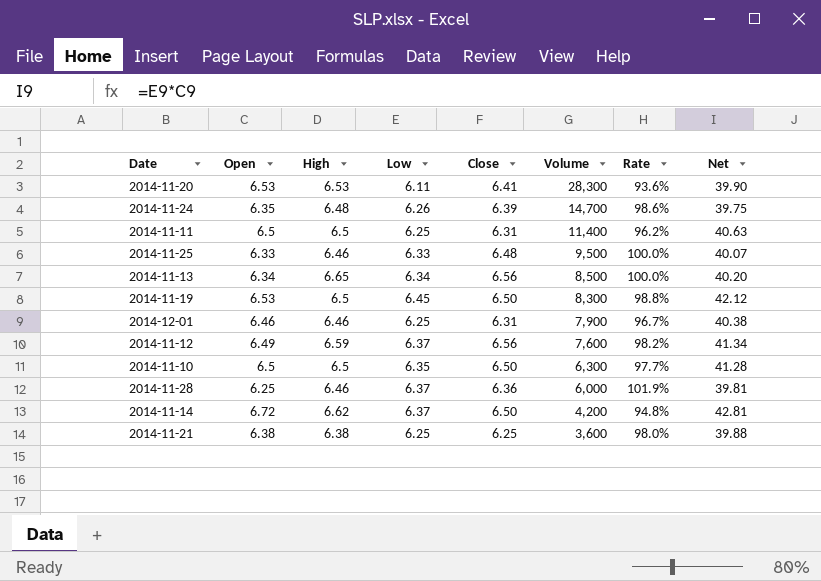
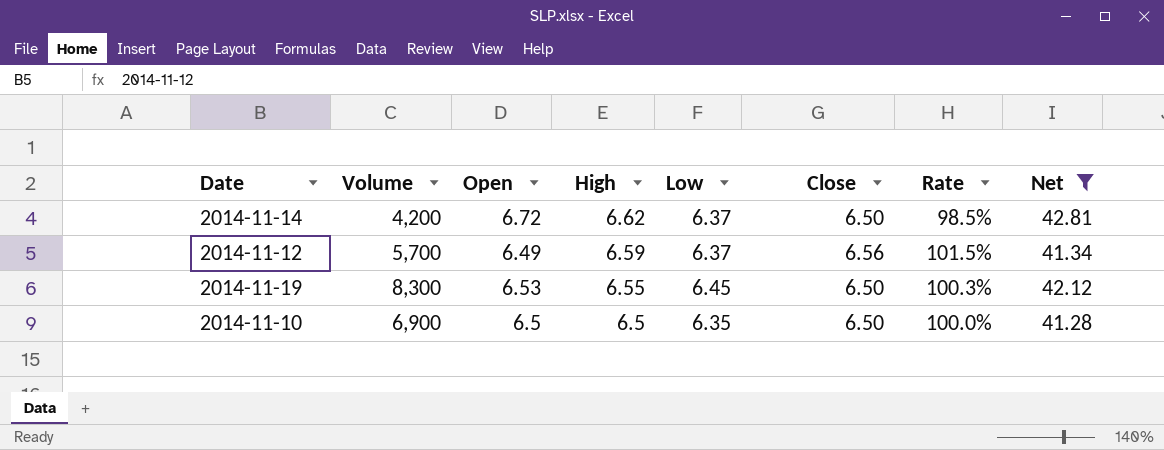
filter: none -> Net >= 41.28
row order: Volume descending -> High descending
column Volume | position: 6 -> 2
column Rate | formula: [Low] / [Open] -> [High] / [Open]
2014-11-12 | Volume: 7,600 -> 5,700
2014-11-19 | High: 6.5 -> 6.55
2014-11-10 | Volume: 6,300 -> 6,900

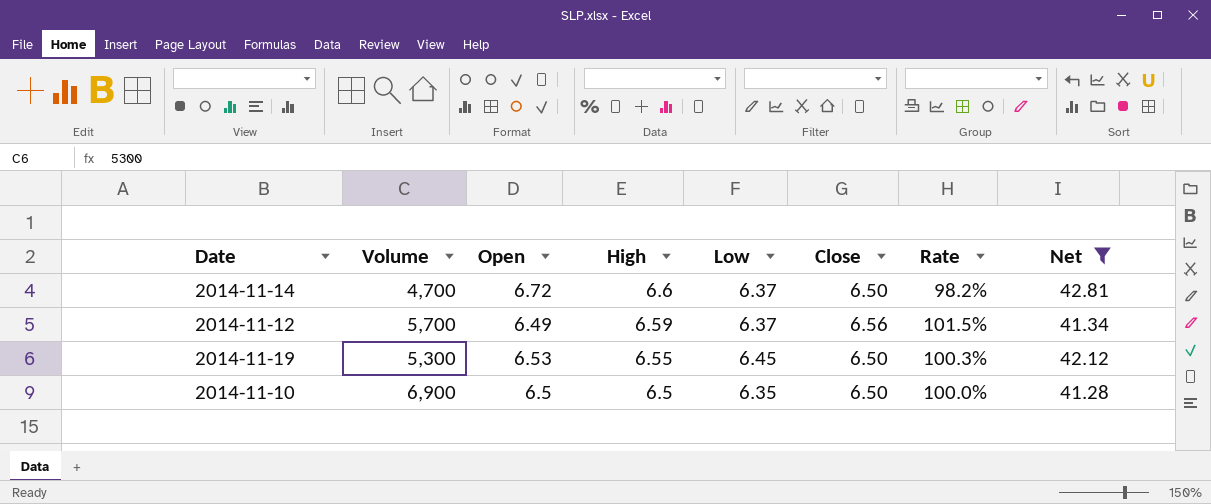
2014-11-14 | Volume: 4,200 -> 4,700
2014-11-14 | High: 6.62 -> 6.6
2014-11-14 | Rate: 98.5% -> 98.2%
2014-11-19 | Volume: 8,300 -> 5,300

